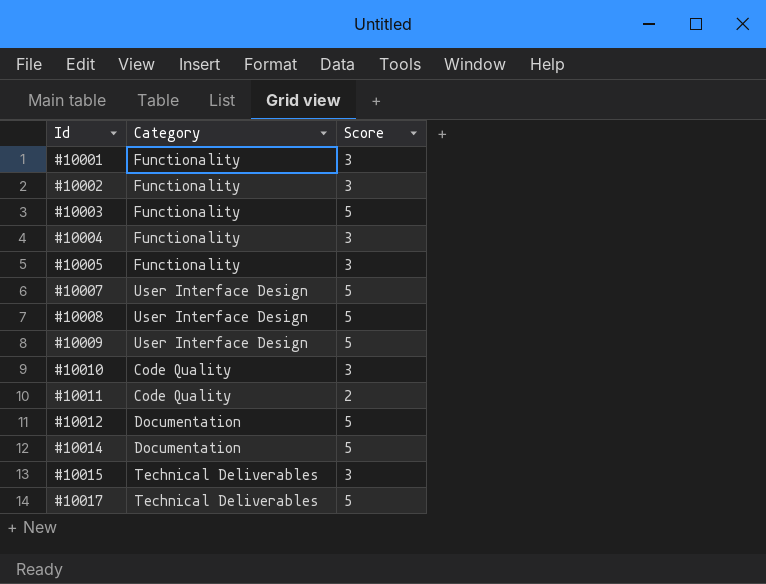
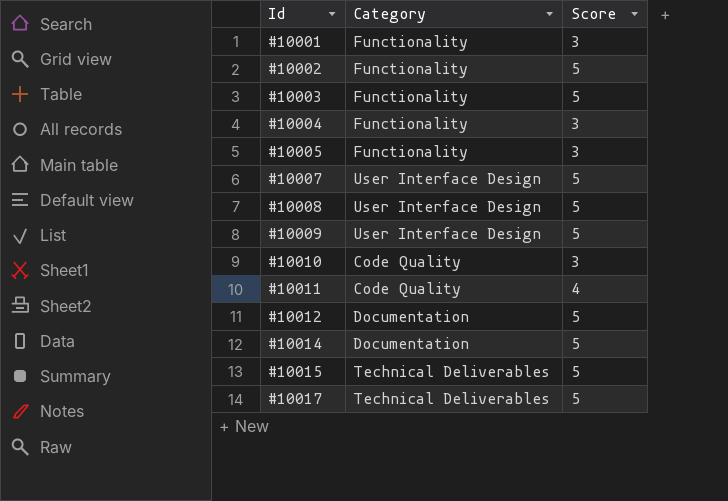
#10002 | Score: 3 -> 5
#10011 | Score: 2 -> 4
#10015 | Score: 3 -> 5

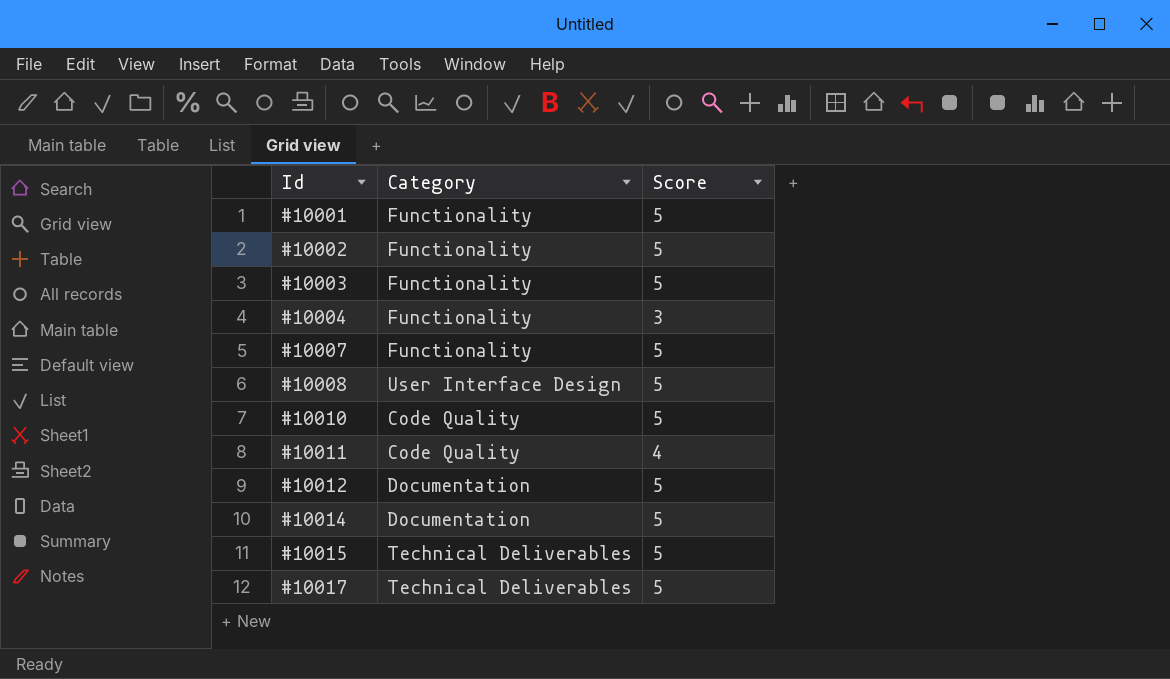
row #10005: Functionality | 3 -> none
row #10009: User Interface Design | 5 -> none
#10001 | Score: 3 -> 5
#10007 | Category: User Interface Design -> Functionality
#10010 | Score: 3 -> 5

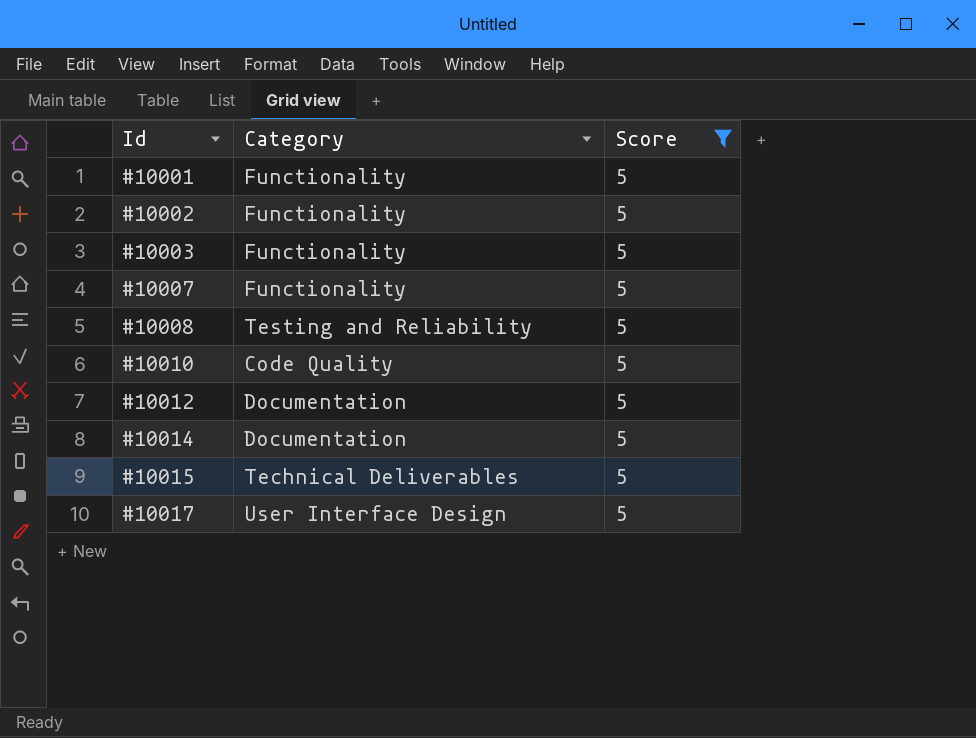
filter: none -> Score = 5
#10008 | Category: User Interface Design -> Testing and Reliability
#10017 | Category: Technical Deliverables -> User Interface Design

